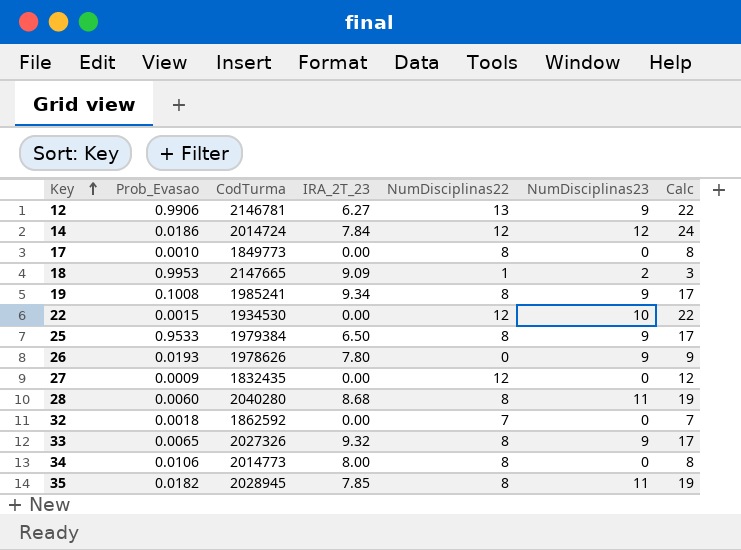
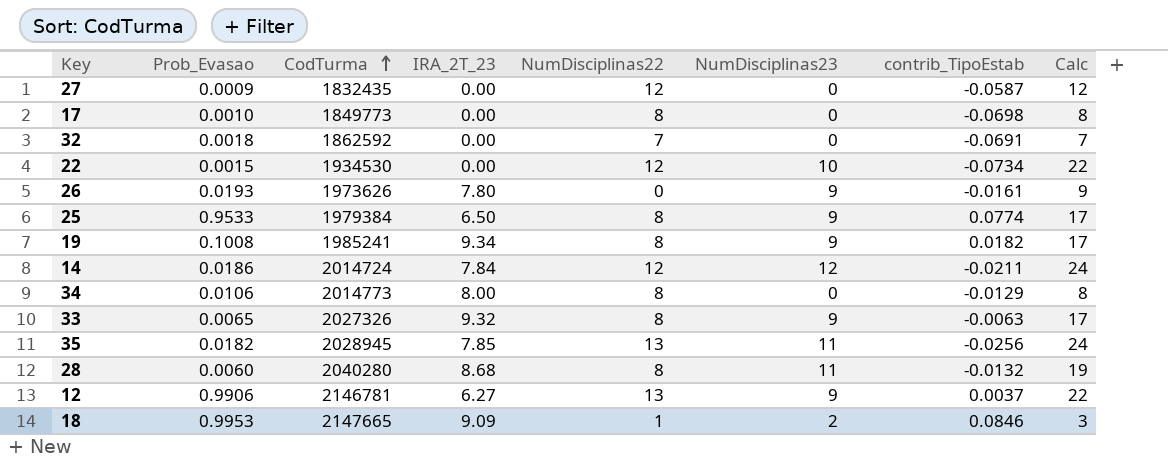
row order: Key ascending -> CodTurma ascending
column contrib_TipoEstab | position: none -> 7
26 | CodTurma: 1978626 -> 1973626
35 | NumDisciplinas22: 8 -> 13
35 | Calc: 19 -> 24

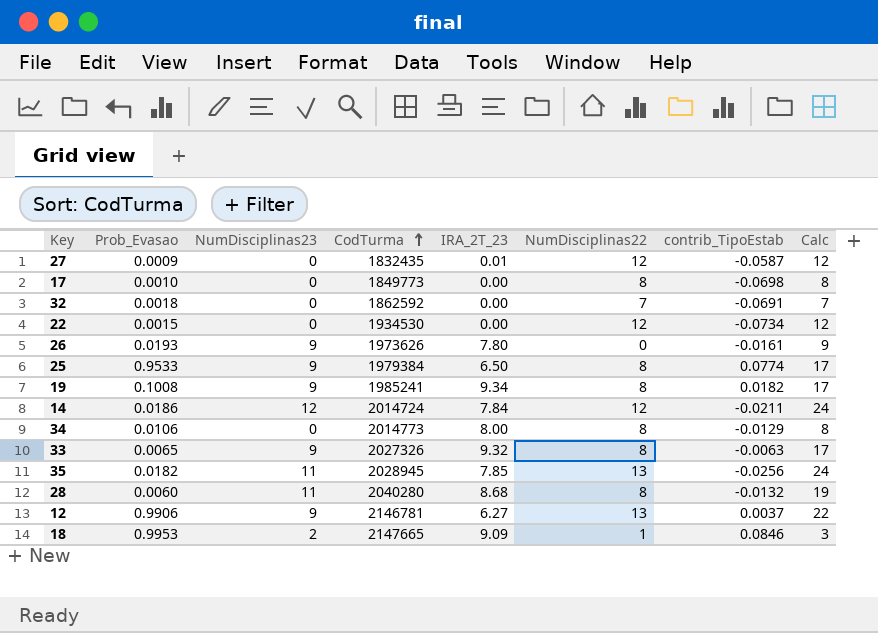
column NumDisciplinas23 | position: 6 -> 3
27 | IRA_2T_23: 0.00 -> 0.01
22 | NumDisciplinas23: 10 -> 0
22 | Calc: 22 -> 12

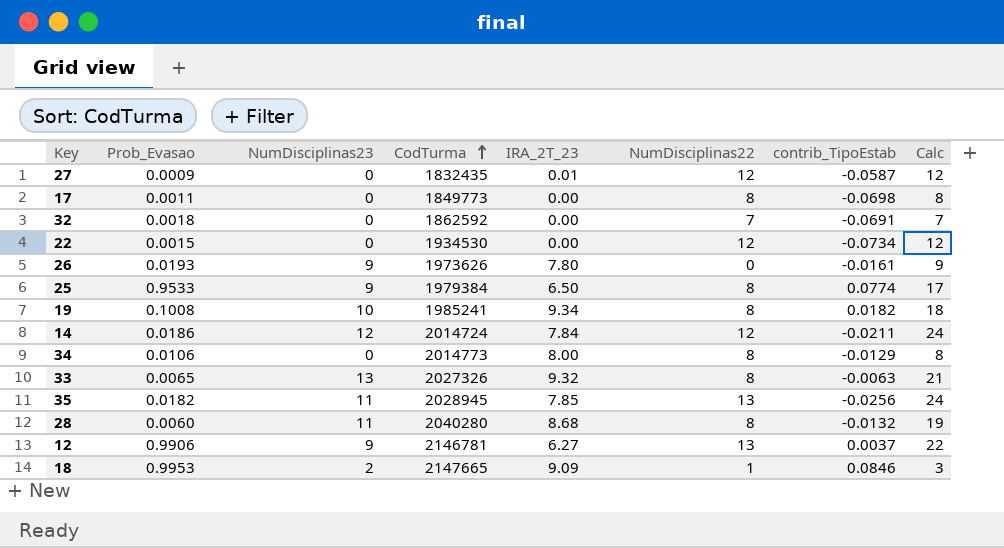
17 | Prob_Evasao: 0.0010 -> 0.0011
19 | NumDisciplinas23: 9 -> 10
19 | Calc: 17 -> 18
33 | NumDisciplinas23: 9 -> 13
33 | Calc: 17 -> 21

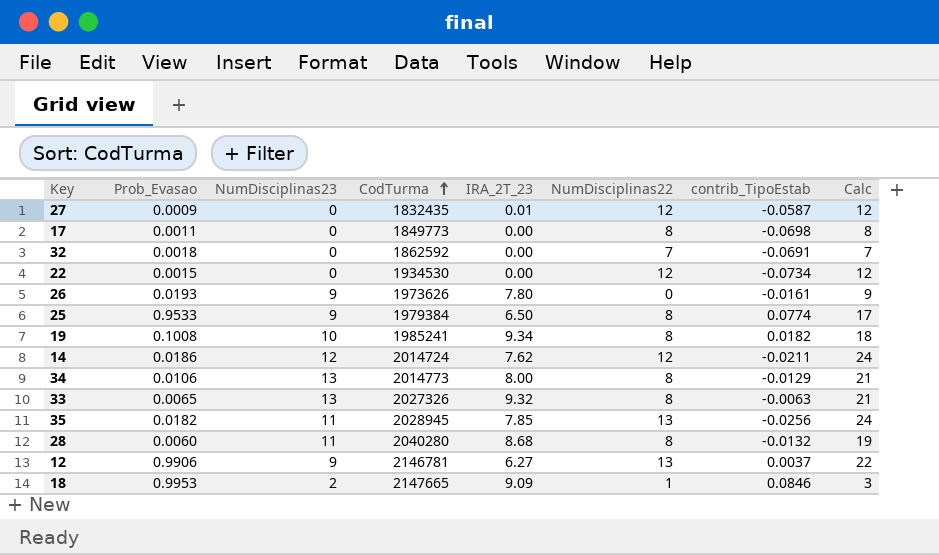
14 | IRA_2T_23: 7.84 -> 7.62
34 | NumDisciplinas23: 0 -> 13
34 | Calc: 8 -> 21

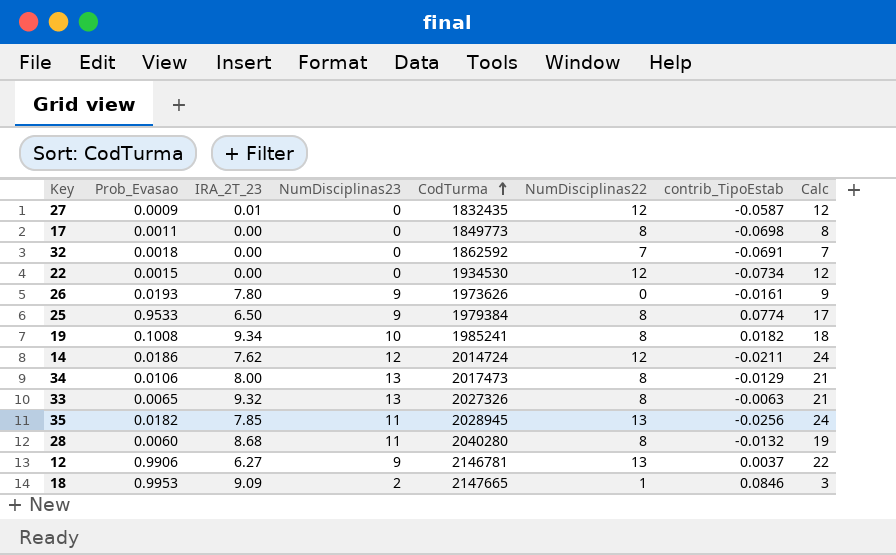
column IRA_2T_23 | position: 5 -> 3
34 | CodTurma: 2014773 -> 2017473

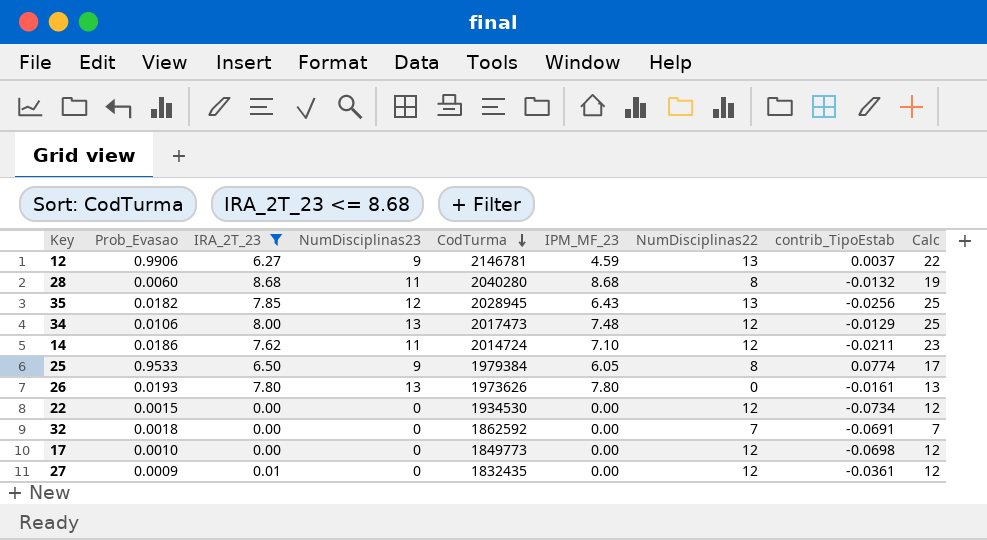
filter: none -> IRA_2T_23 <= 8.68
row order: CodTurma ascending -> CodTurma descending
column IPM_MF_23 | position: none -> 6
35 | NumDisciplinas23: 11 -> 12
35 | Calc: 24 -> 25
34 | NumDisciplinas22: 8 -> 12
34 | Calc: 21 -> 25
14 | NumDisciplinas23: 12 -> 11
14 | Calc: 24 -> 23
26 | NumDisciplinas23: 9 -> 13
26 | Calc: 9 -> 13
17 | Prob_Evasao: 0.0011 -> 0.0010
17 | NumDisciplinas22: 8 -> 12
17 | Calc: 8 -> 12
27 | contrib_TipoEstab: -0.0587 -> -0.0361

